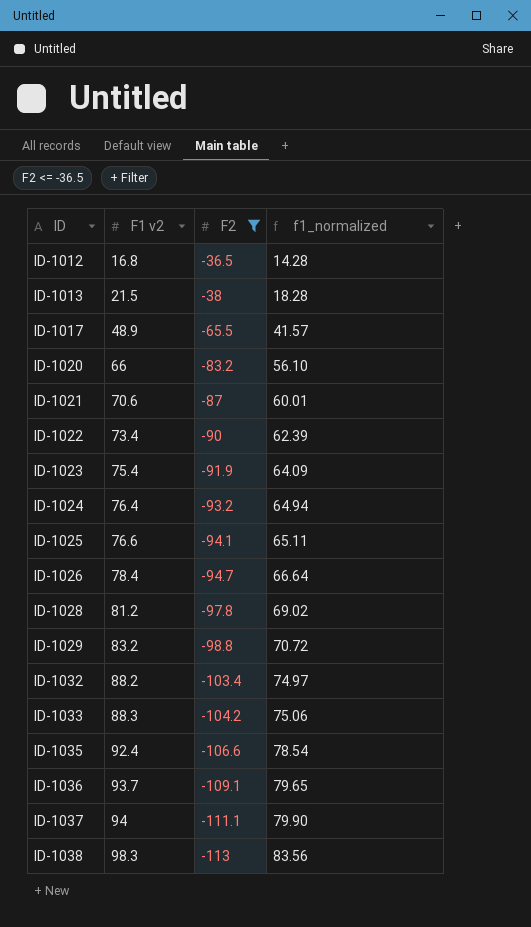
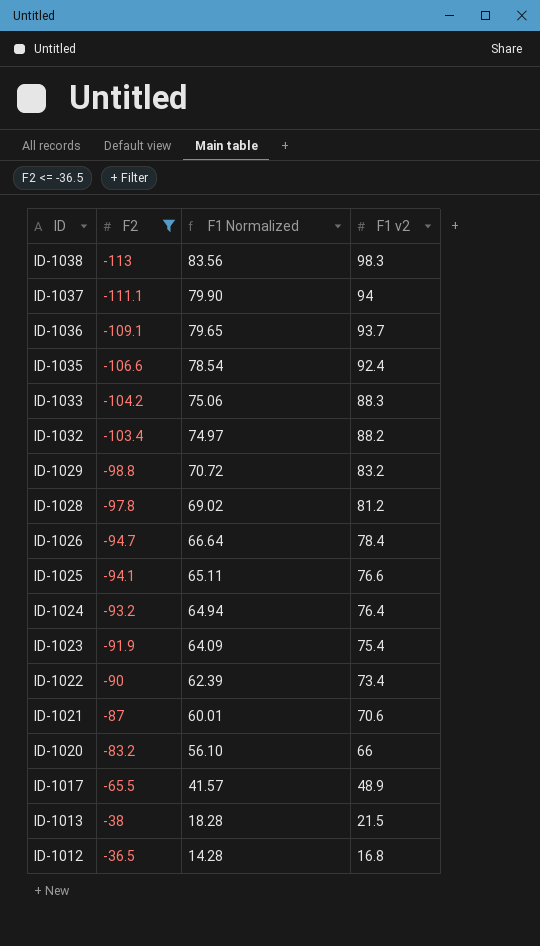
row order: ID ascending -> ID descending
column name: f1_normalized -> F1 Normalized
column F1 v2 | position: 2 -> 4

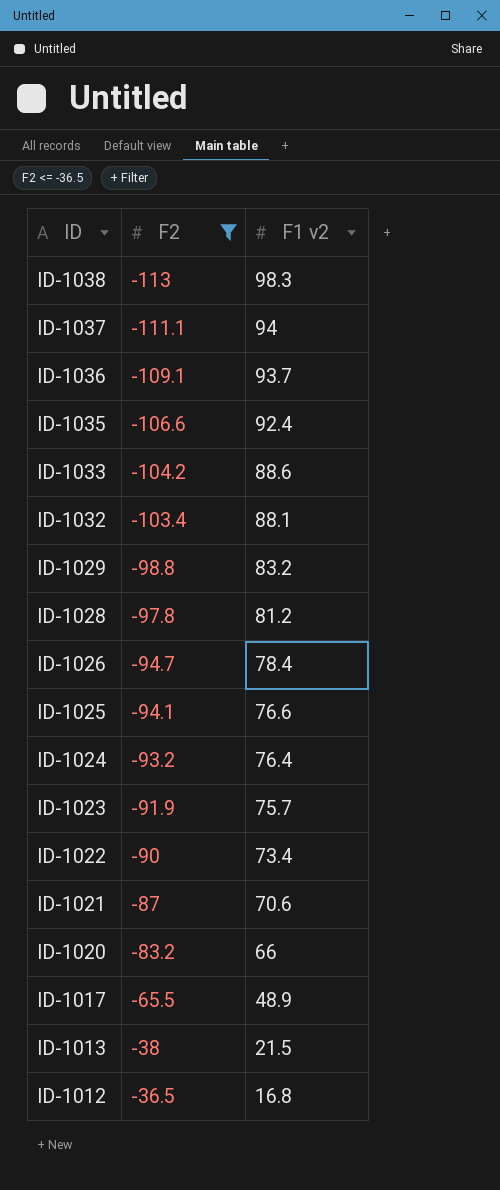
column F1 Normalized | formula: [F1 v2] * 0.85 -> none
ID-1033 | F1 v2: 88.3 -> 88.6
ID-1032 | F1 v2: 88.2 -> 88.1
ID-1023 | F1 v2: 75.4 -> 75.7

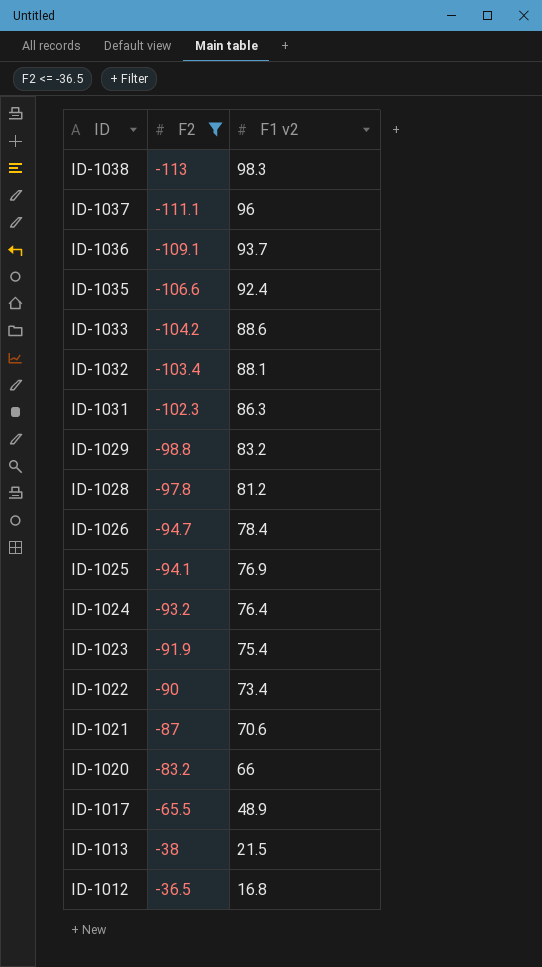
ID-1037 | F1 v2: 94 -> 96
row ID-1031: none -> -102.3 | 86.3
ID-1025 | F1 v2: 76.6 -> 76.9
ID-1023 | F1 v2: 75.7 -> 75.4

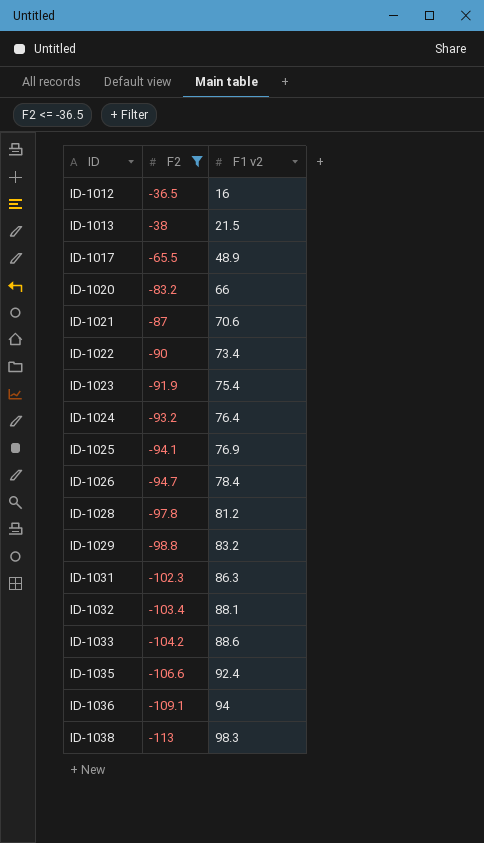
row order: ID descending -> ID ascending
row ID-1037: -111.1 | 96 -> none
ID-1012 | F1 v2: 16.8 -> 16
ID-1036 | F1 v2: 93.7 -> 94

